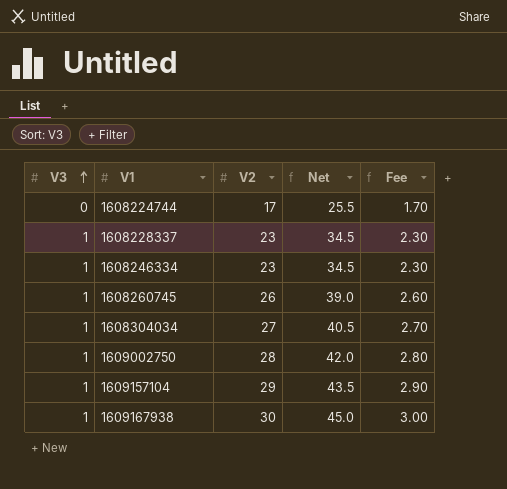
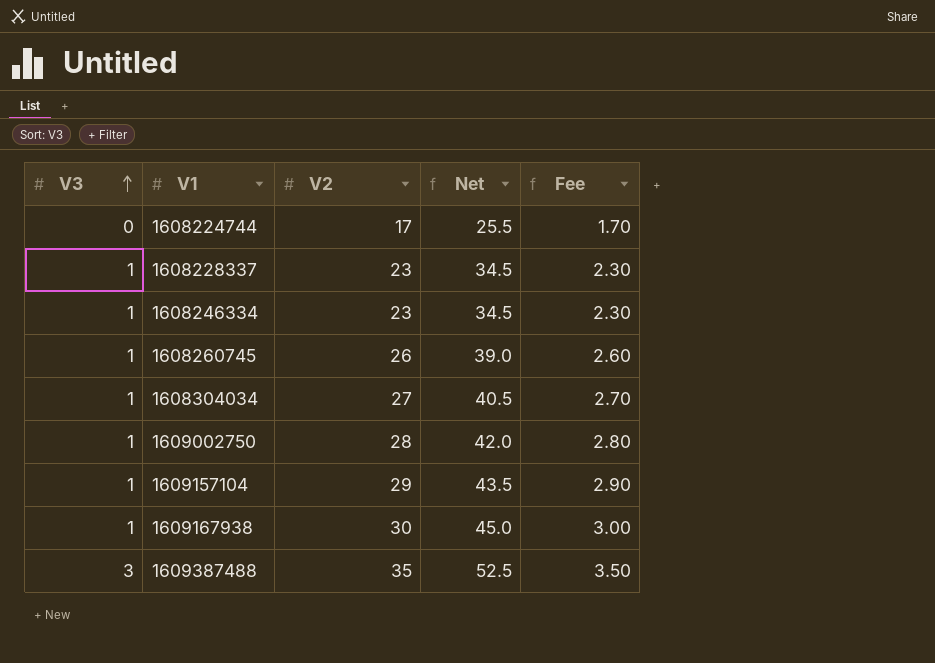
row 1609387488: none -> 3 | 35 | 52.5 | 3.50

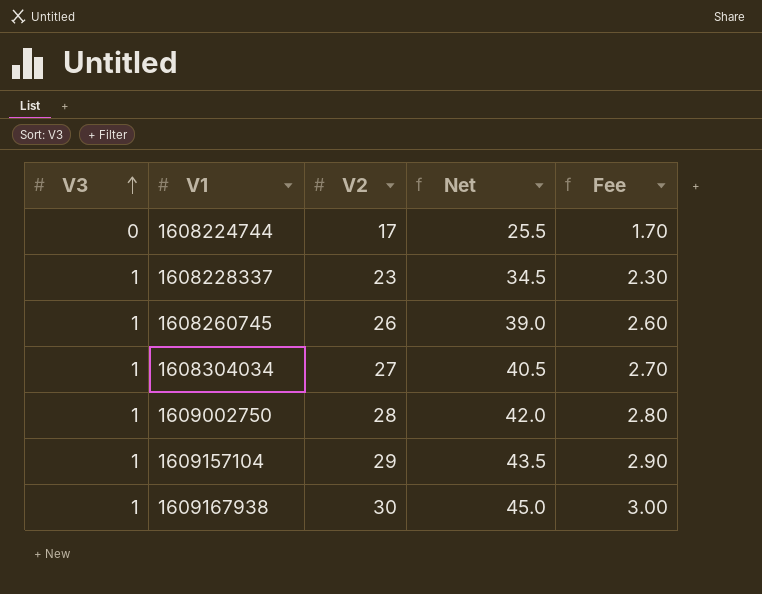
row 1608246334: 1 | 23 | 34.5 | 2.30 -> none
row 1609387488: 3 | 35 | 52.5 | 3.50 -> none

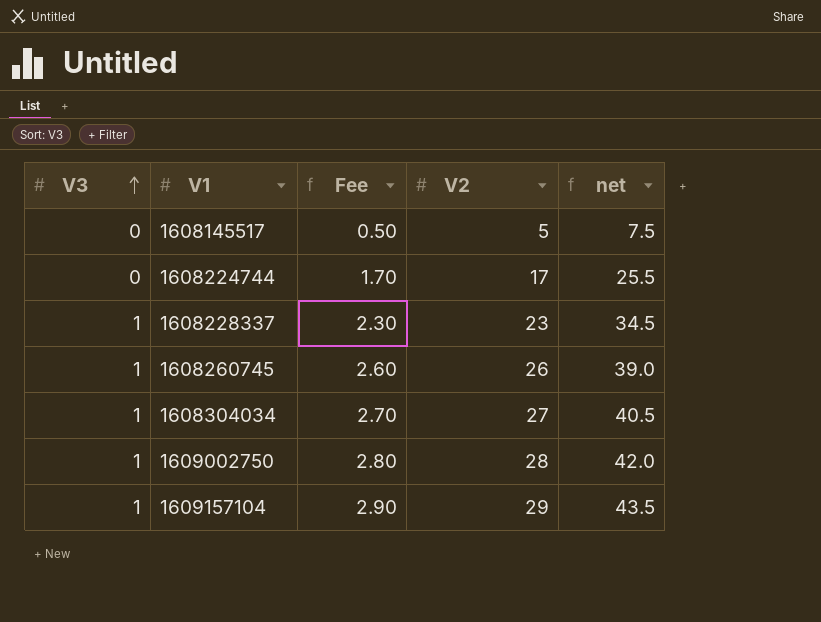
column Fee | position: 5 -> 3
column name: Net -> net
row 1609167938: 1 | 30 | 45.0 | 3.00 -> none
row 1608145517: none -> 0 | 0.50 | 5 | 7.5

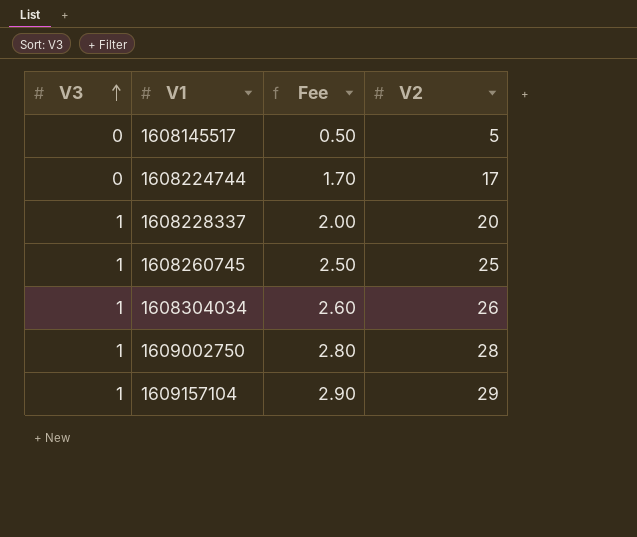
column net | formula: [V2] * 1.5 -> none
1608228337 | Fee: 2.30 -> 2.00
1608228337 | V2: 23 -> 20
1608260745 | Fee: 2.60 -> 2.50
1608260745 | V2: 26 -> 25
1608304034 | Fee: 2.70 -> 2.60
1608304034 | V2: 27 -> 26

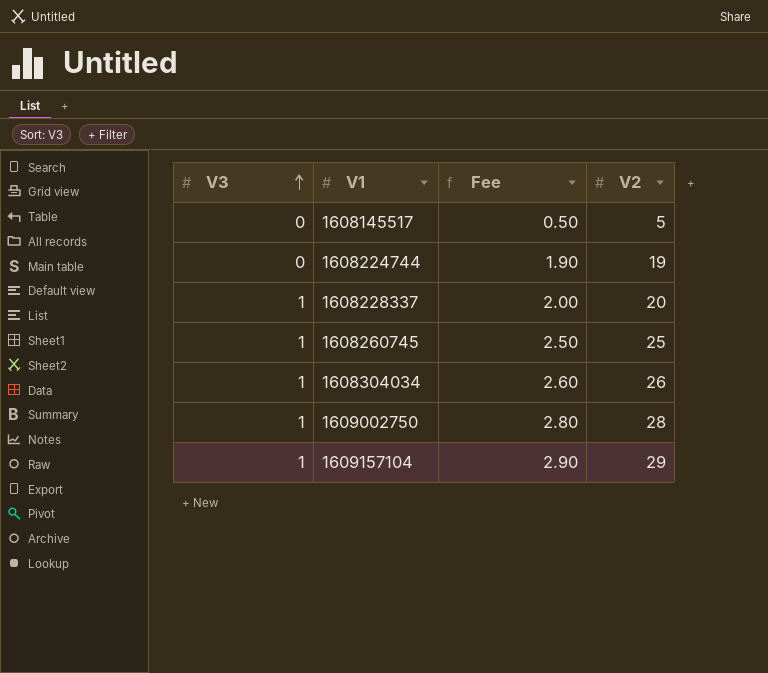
1608224744 | Fee: 1.70 -> 1.90
1608224744 | V2: 17 -> 19

